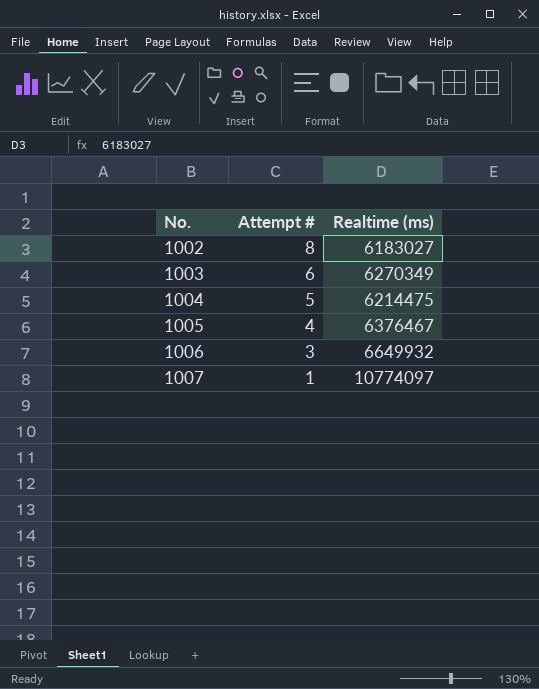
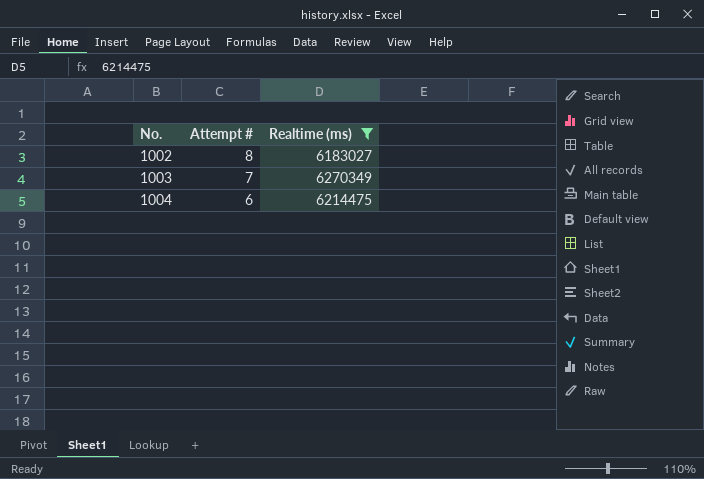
filter: none -> Realtime (ms) <= 6270349
1003 | Attempt #: 6 -> 7
1004 | Attempt #: 5 -> 6

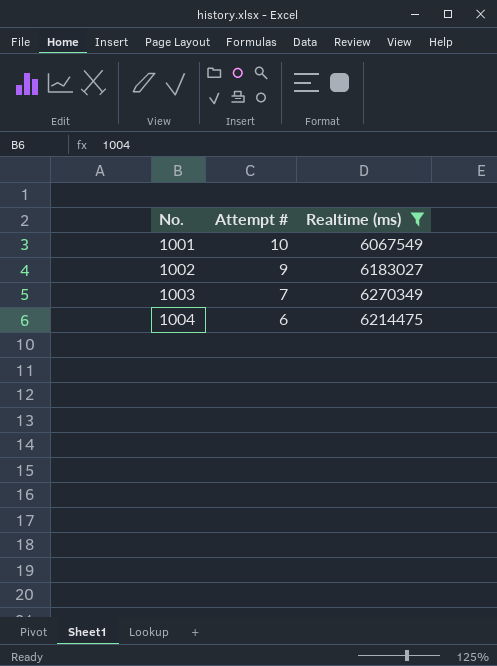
row 1001: none -> 10 | 6067549
1002 | Attempt #: 8 -> 9

